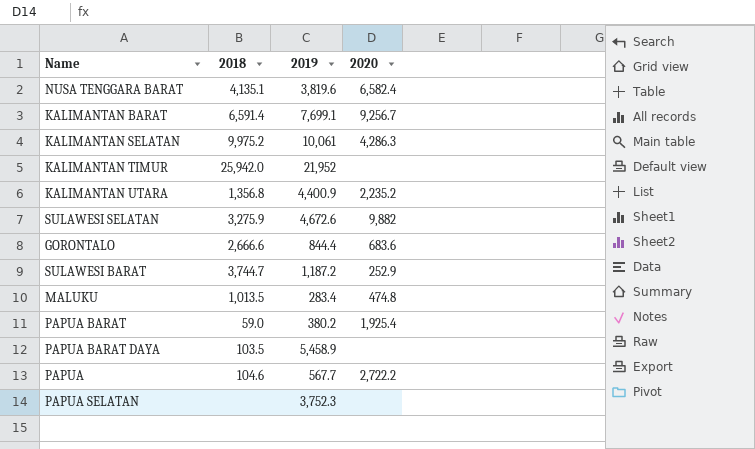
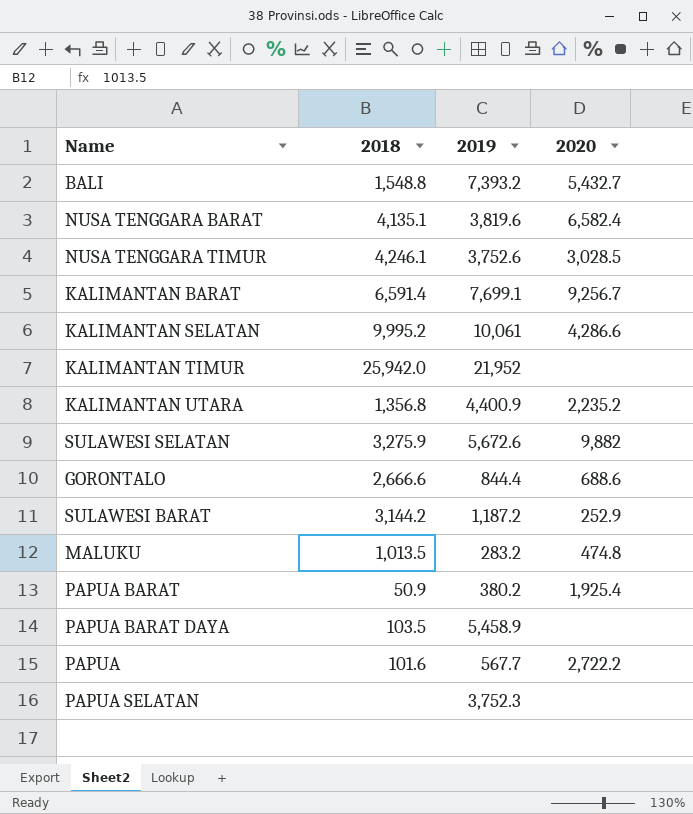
row BALI: none -> 1,548.8 | 7,393.2 | 5,432.7
row NUSA TENGGARA TIMUR: none -> 4,246.1 | 3,752.6 | 3,028.5
KALIMANTAN SELATAN | 2018: 9,975.2 -> 9,995.2
KALIMANTAN SELATAN | 2020: 4,286.3 -> 4,286.6
SULAWESI SELATAN | 2019: 4,672.6 -> 5,672.6
GORONTALO | 2020: 683.6 -> 688.6
SULAWESI BARAT | 2018: 3,744.7 -> 3,144.2
MALUKU | 2019: 283.4 -> 283.2
PAPUA BARAT | 2018: 59.0 -> 50.9
PAPUA | 2018: 104.6 -> 101.6

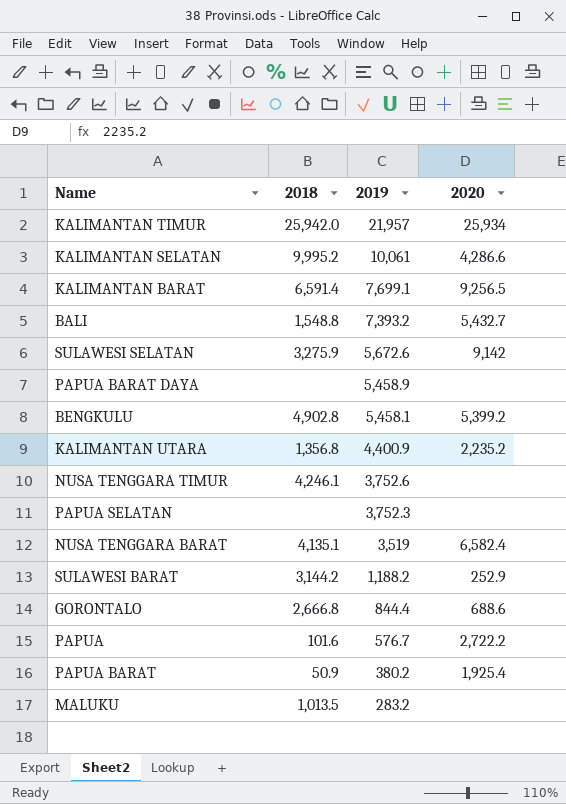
row order: none -> 2019 descending
KALIMANTAN TIMUR | 2019: 21,952 -> 21,957
KALIMANTAN TIMUR | 2020: none -> 25,934
KALIMANTAN BARAT | 2020: 9,256.7 -> 9,256.5
SULAWESI SELATAN | 2020: 9,882 -> 9,142
PAPUA BARAT DAYA | 2018: 103.5 -> none
row BENGKULU: none -> 4,902.8 | 5,458.1 | 5,399.2
NUSA TENGGARA TIMUR | 2020: 3,028.5 -> none
NUSA TENGGARA BARAT | 2019: 3,819.6 -> 3,519
SULAWESI BARAT | 2019: 1,187.2 -> 1,188.2
GORONTALO | 2018: 2,666.6 -> 2,666.8
PAPUA | 2019: 567.7 -> 576.7
MALUKU | 2020: 474.8 -> none

